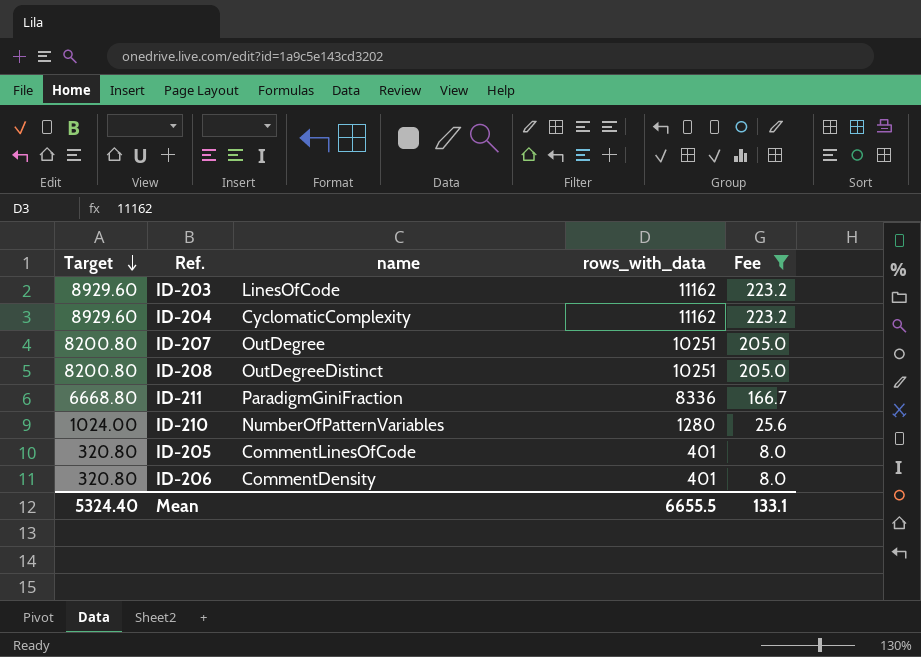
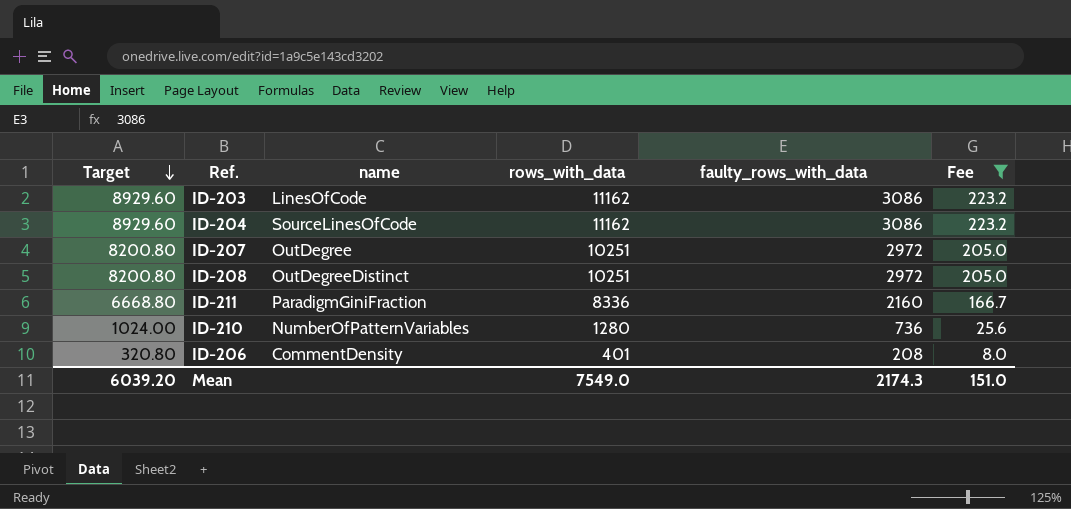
column faulty_rows_with_data | position: none -> 5
row ID-205: 320.80 | CommentLinesOfCode | 401 | 8.0 -> none
ID-204 | name: CyclomaticComplexity -> SourceLinesOfCode
Mean | Target: 5324.40 -> 6039.20
Mean | rows_with_data: 6655.5 -> 7549.0
Mean | Fee: 133.1 -> 151.0

